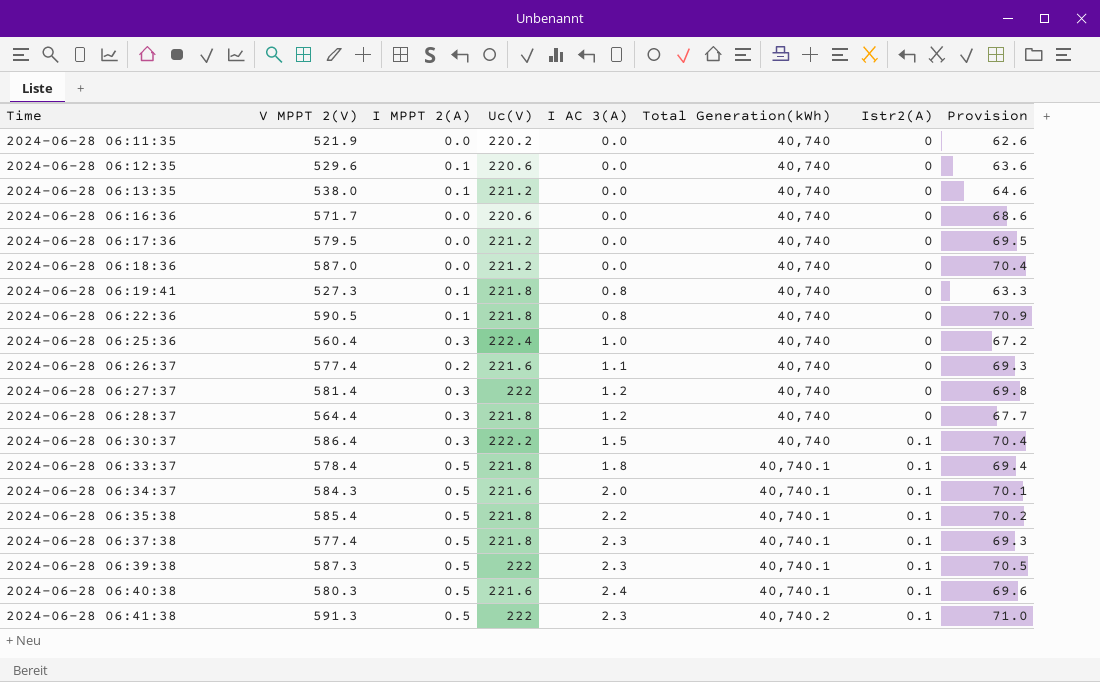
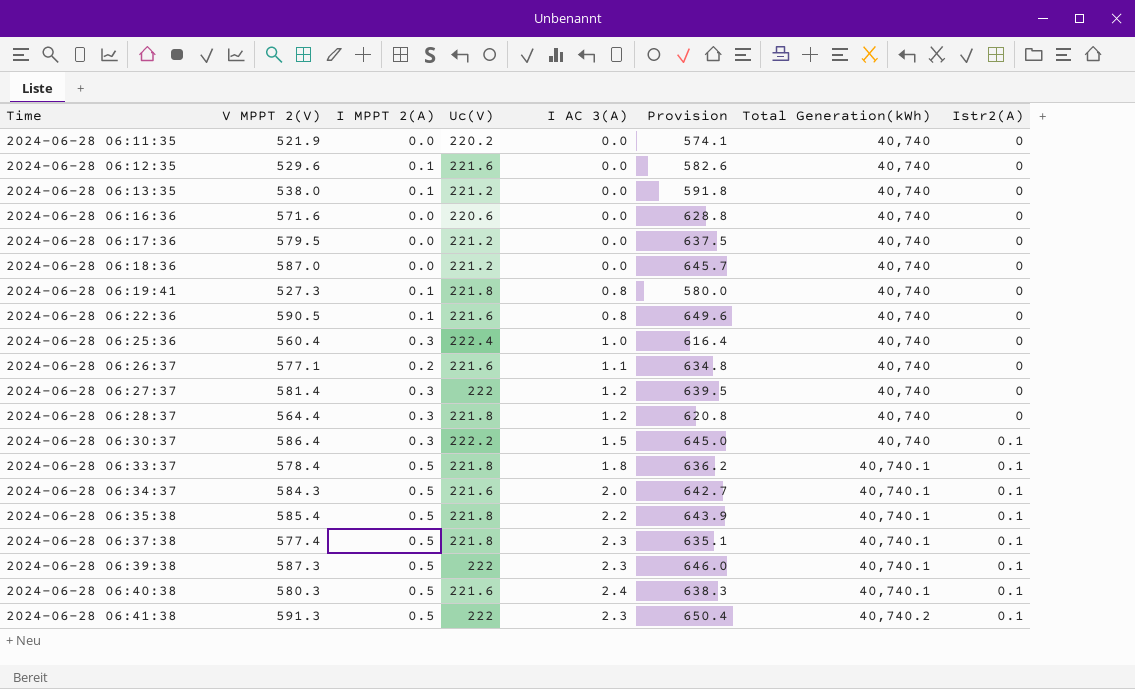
column Provision | formula: [V MPPT 2(V)] * 0.12 -> [V MPPT 2(V)] * 1.1
column Provision | position: 8 -> 6
2024-06-28 06:12:35 | Uc(V): 220.6 -> 221.6
2024-06-28 06:16:36 | V MPPT 2(V): 571.7 -> 571.6
2024-06-28 06:22:36 | Uc(V): 221.8 -> 221.6
2024-06-28 06:26:37 | V MPPT 2(V): 577.4 -> 577.1

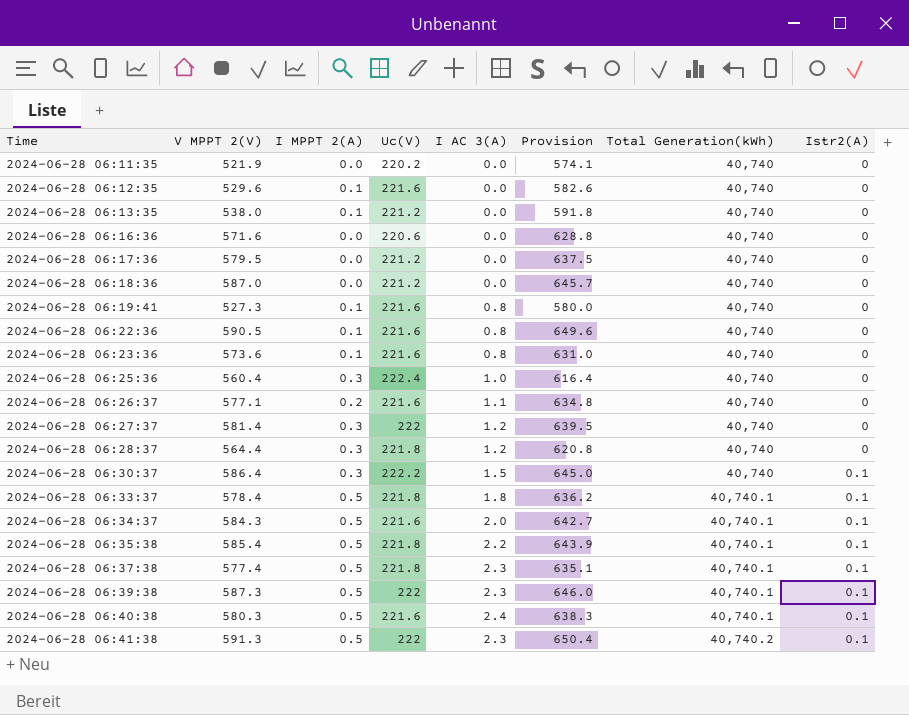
2024-06-28 06:19:41 | Uc(V): 221.8 -> 221.6
row 2024-06-28 06:23:36: none -> 573.6 | 0.1 | 221.6 | 0.8 | 631.0 | 40,740 | 0

